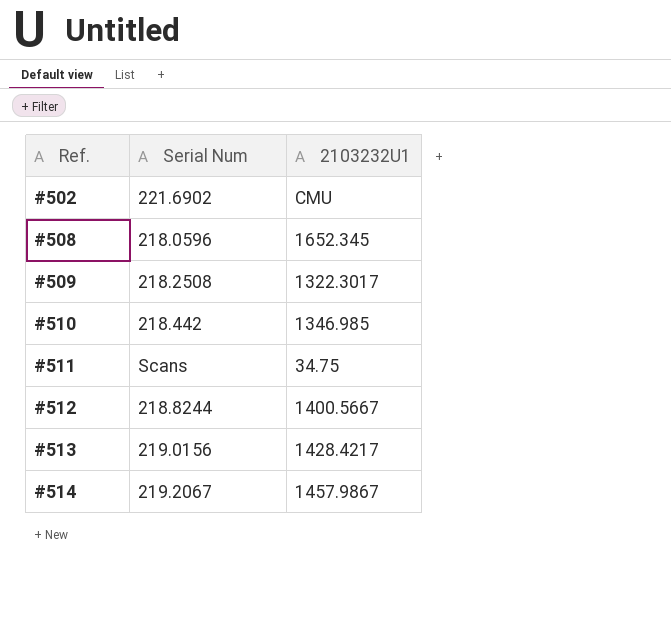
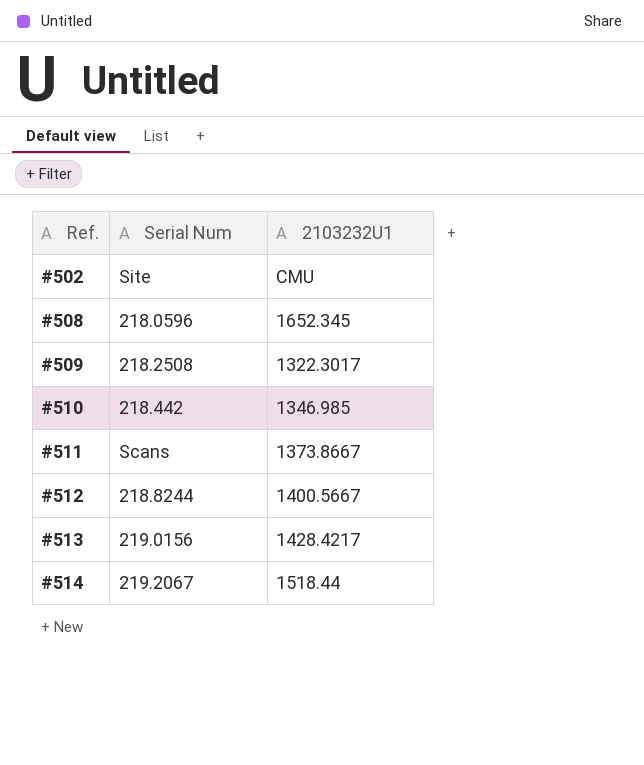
#502 | Serial Num: 221.6902 -> Site
#511 | 2103232U1: 34.75 -> 1373.8667
#514 | 2103232U1: 1457.9867 -> 1518.44

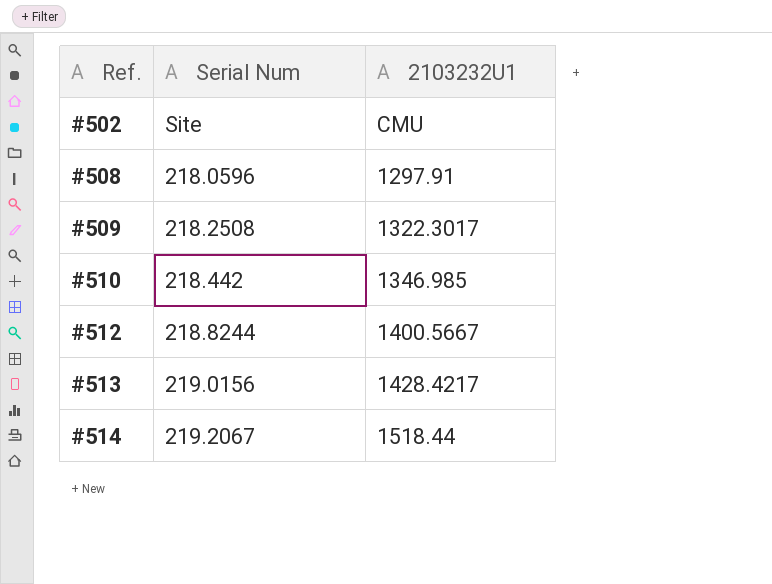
row #511: Scans | 1373.8667 -> none
#508 | 2103232U1: 1652.345 -> 1297.91

